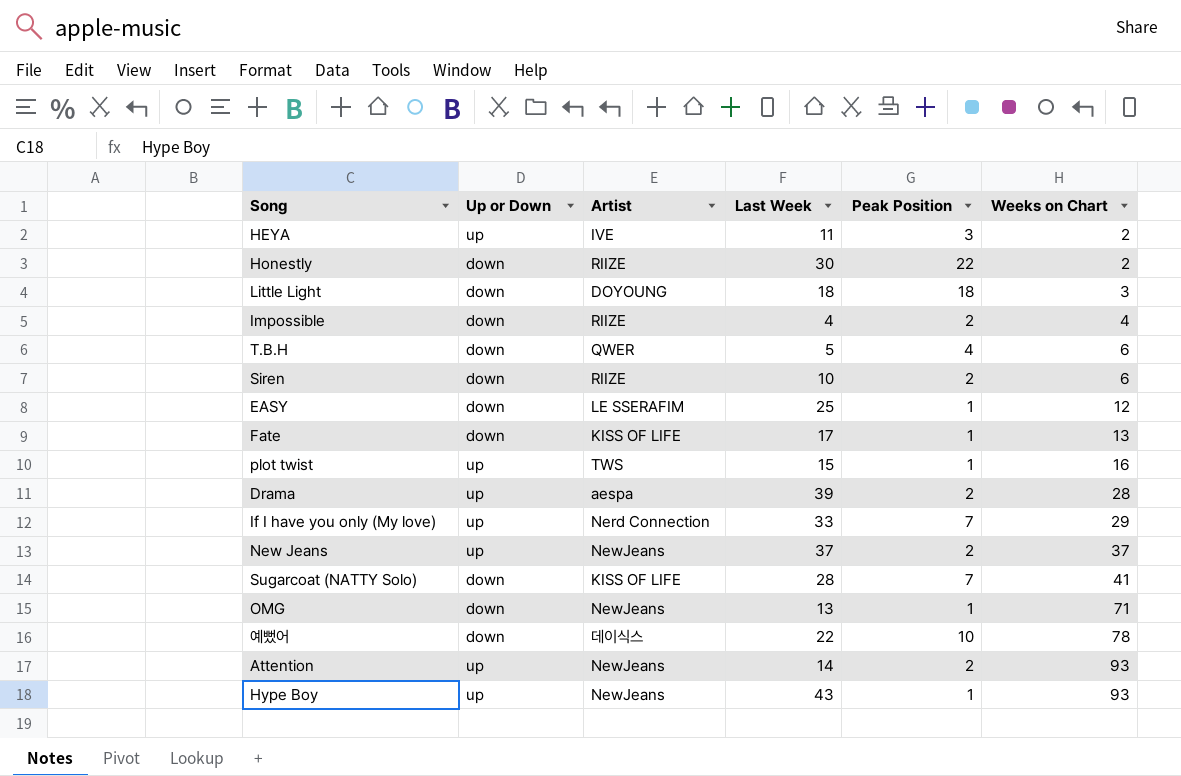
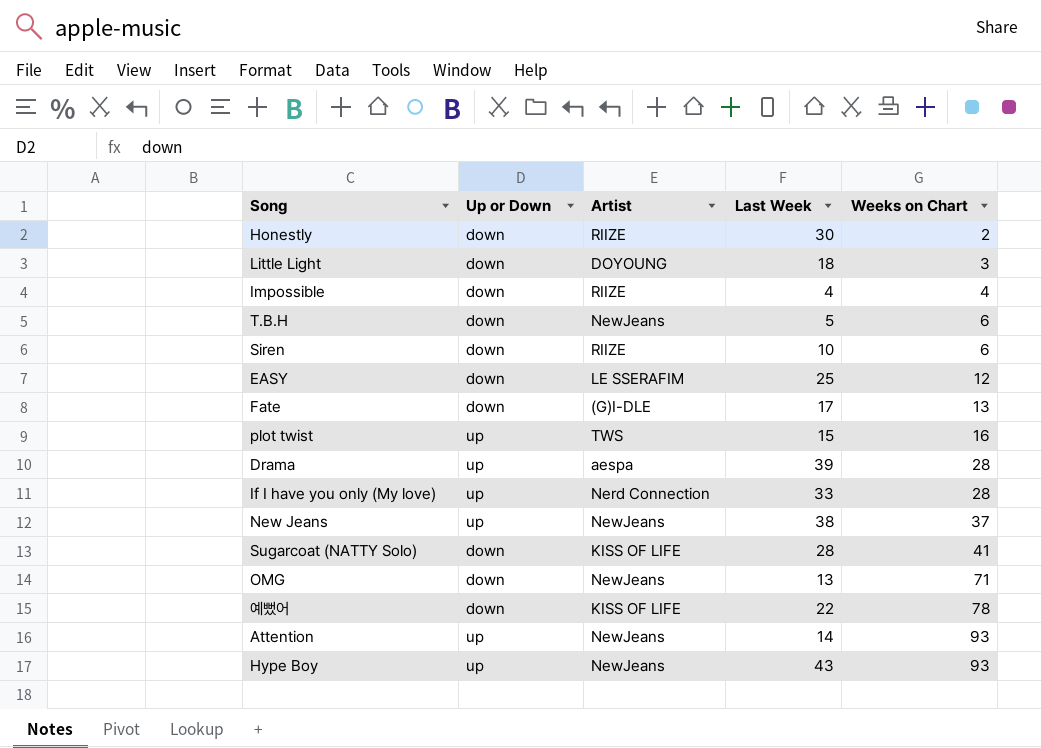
column Peak Position | position: 5 -> none
row HEYA: up | IVE | 11 | 3 | 2 -> none
T.B.H | Artist: QWER -> NewJeans
Fate | Artist: KISS OF LIFE -> (G)I-DLE
If I have you only (My love) | Weeks on Chart: 29 -> 28
New Jeans | Last Week: 37 -> 38
예뻤어 | Artist: 데이식스 -> KISS OF LIFE

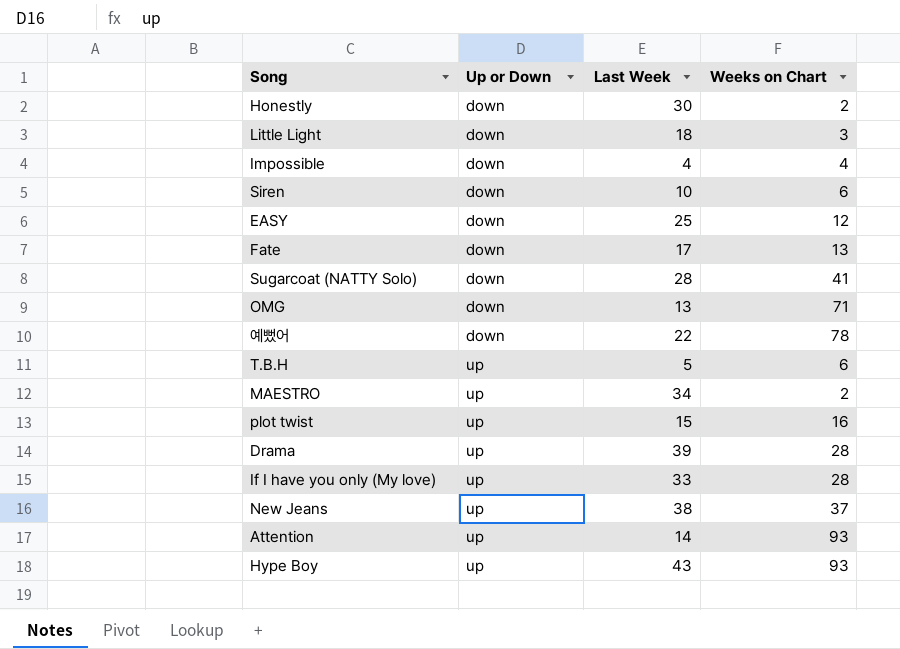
row order: Weeks on Chart ascending -> Up or Down ascending
column Artist | position: 3 -> none
T.B.H | Up or Down: down -> up
row MAESTRO: none -> up | 34 | 2

